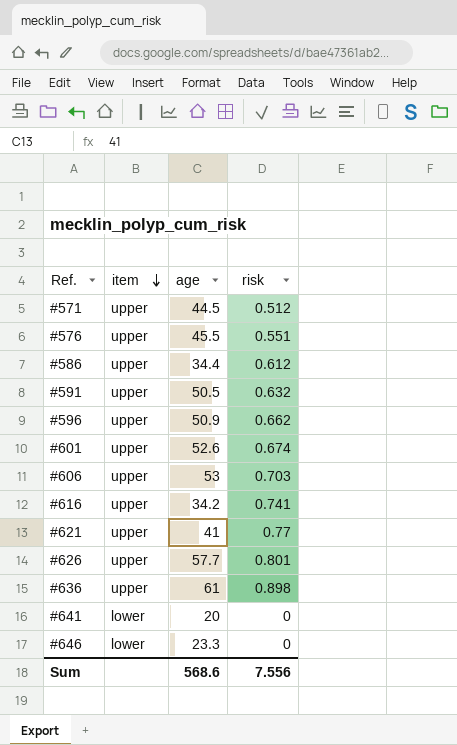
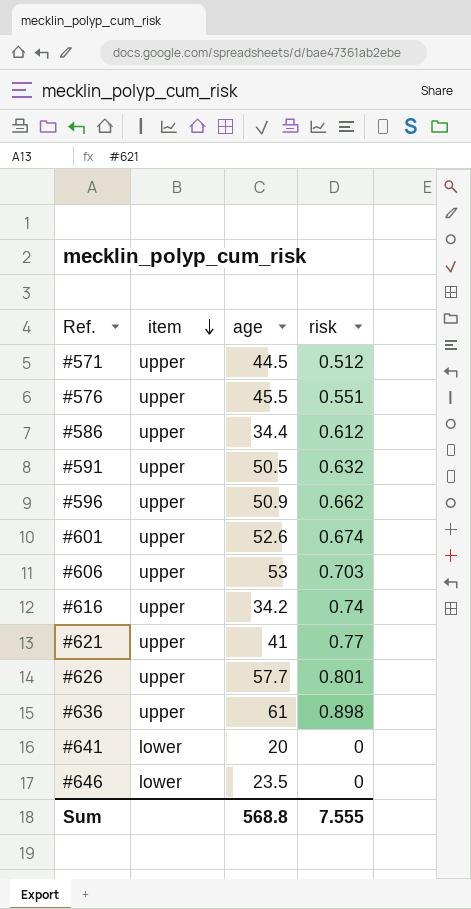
#616 | risk: 0.741 -> 0.74
#646 | age: 23.3 -> 23.5
Sum | age: 568.6 -> 568.8
Sum | risk: 7.556 -> 7.555

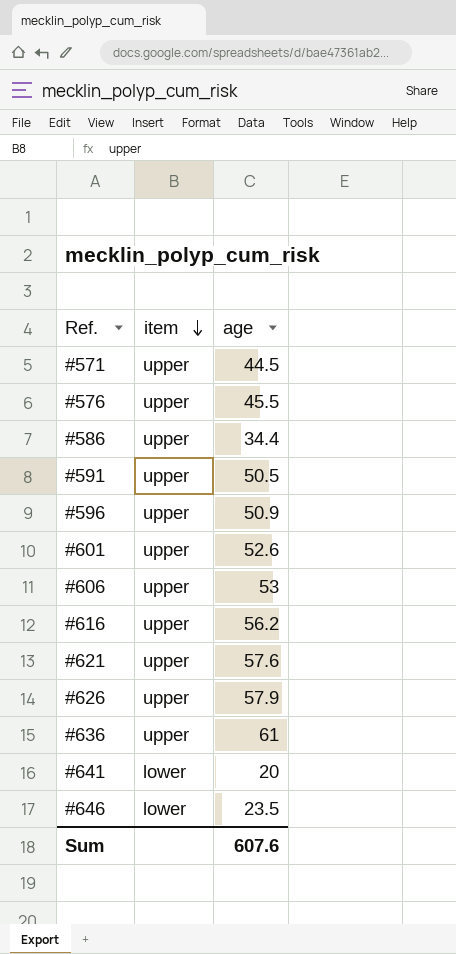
column risk | position: 4 -> none
#616 | age: 34.2 -> 56.2
#621 | age: 41 -> 57.6
#626 | age: 57.7 -> 57.9
Sum | age: 568.8 -> 607.6

